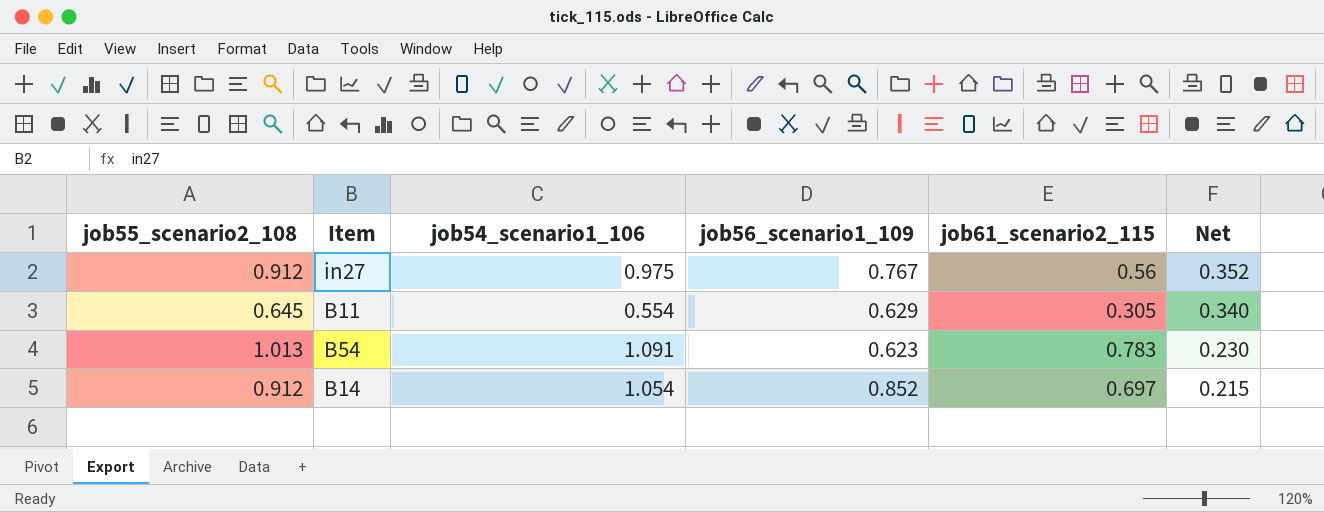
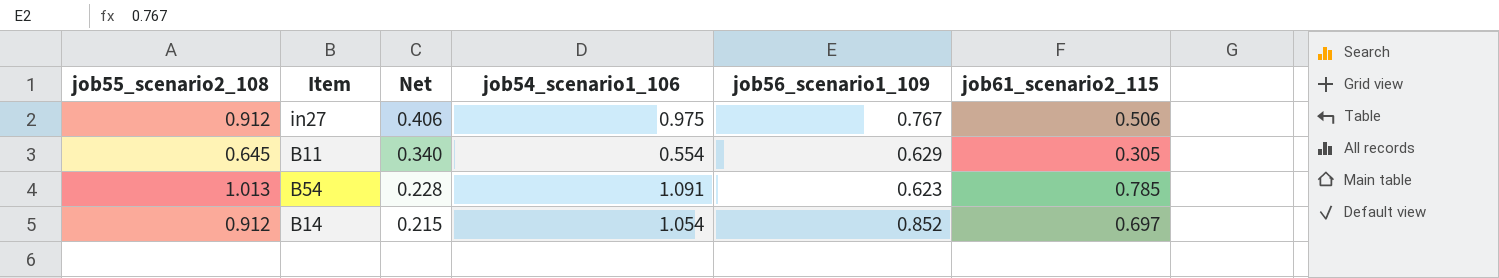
column Net | position: 6 -> 3
in27 | Net: 0.352 -> 0.406
in27 | job61_scenario2_115: 0.56 -> 0.506
B54 | Net: 0.230 -> 0.228
B54 | job61_scenario2_115: 0.783 -> 0.785

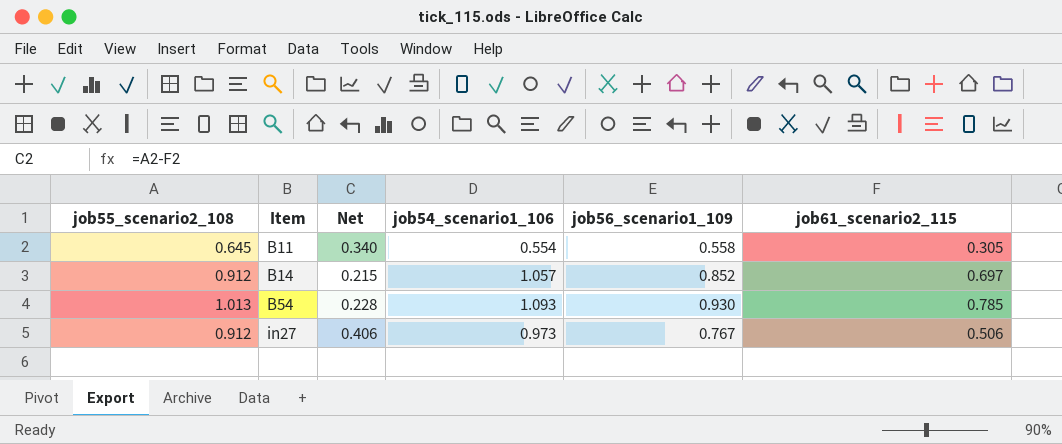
row order: Net descending -> Item ascending
B11 | job56_scenario1_109: 0.629 -> 0.558
B14 | job54_scenario1_106: 1.054 -> 1.057
B54 | job54_scenario1_106: 1.091 -> 1.093
B54 | job56_scenario1_109: 0.623 -> 0.930
in27 | job54_scenario1_106: 0.975 -> 0.973

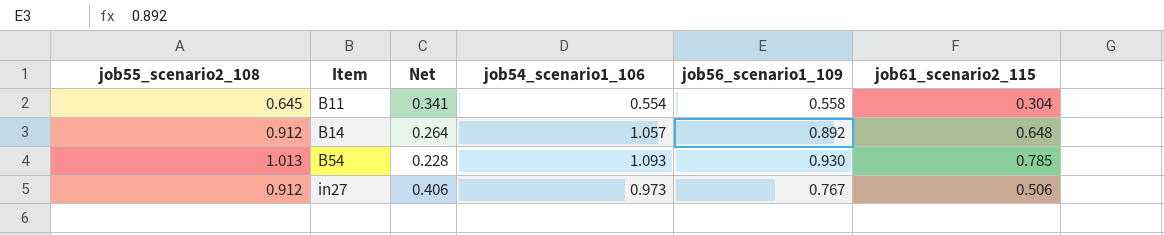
B11 | Net: 0.340 -> 0.341
B11 | job61_scenario2_115: 0.305 -> 0.304
B14 | Net: 0.215 -> 0.264
B14 | job56_scenario1_109: 0.852 -> 0.892
B14 | job61_scenario2_115: 0.697 -> 0.648

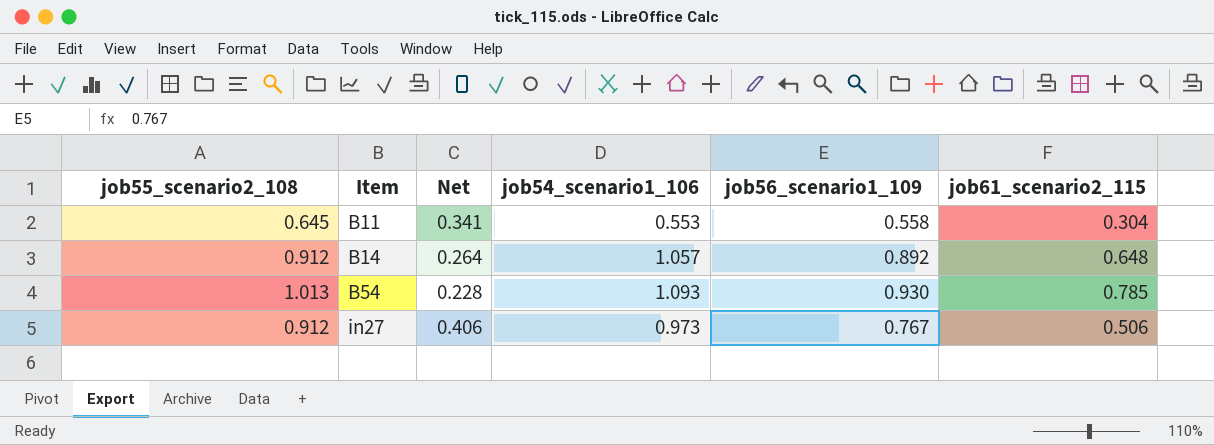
B11 | job54_scenario1_106: 0.554 -> 0.553

